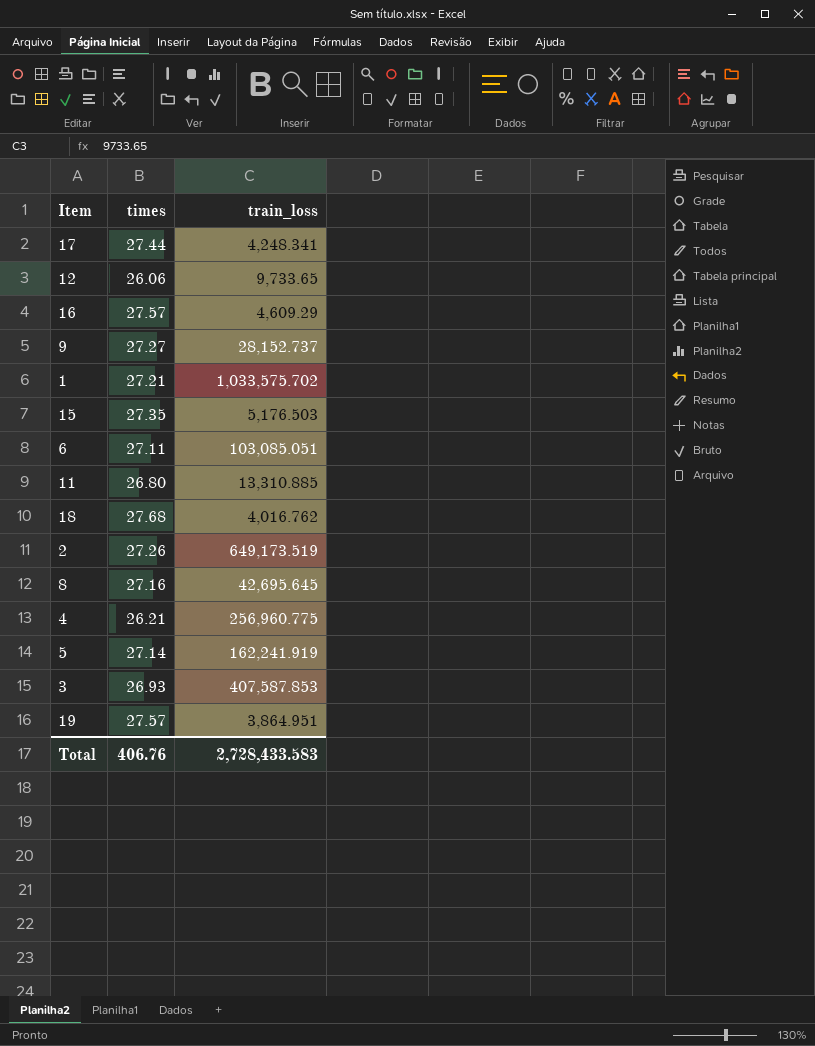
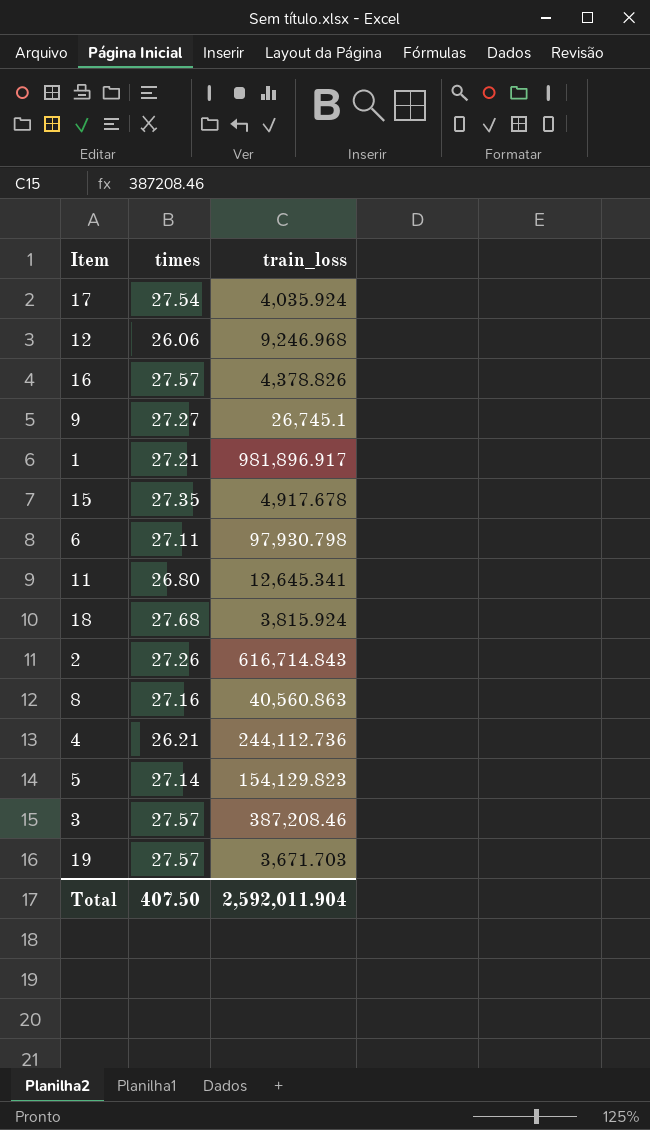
17 | times: 27.44 -> 27.54
17 | train_loss: 4,248.341 -> 4,035.924
12 | train_loss: 9,733.65 -> 9,246.968
16 | train_loss: 4,609.29 -> 4,378.826
9 | train_loss: 28,152.737 -> 26,745.1
1 | train_loss: 1,033,575.702 -> 981,896.917
15 | train_loss: 5,176.503 -> 4,917.678
6 | train_loss: 103,085.051 -> 97,930.798
11 | train_loss: 13,310.885 -> 12,645.341
18 | train_loss: 4,016.762 -> 3,815.924
2 | train_loss: 649,173.519 -> 616,714.843
8 | train_loss: 42,695.645 -> 40,560.863
4 | train_loss: 256,960.775 -> 244,112.736
5 | train_loss: 162,241.919 -> 154,129.823
3 | times: 26.93 -> 27.57
3 | train_loss: 407,587.853 -> 387,208.46
19 | train_loss: 3,864.951 -> 3,671.703
Total | times: 406.76 -> 407.50
Total | train_loss: 2,728,433.583 -> 2,592,011.904

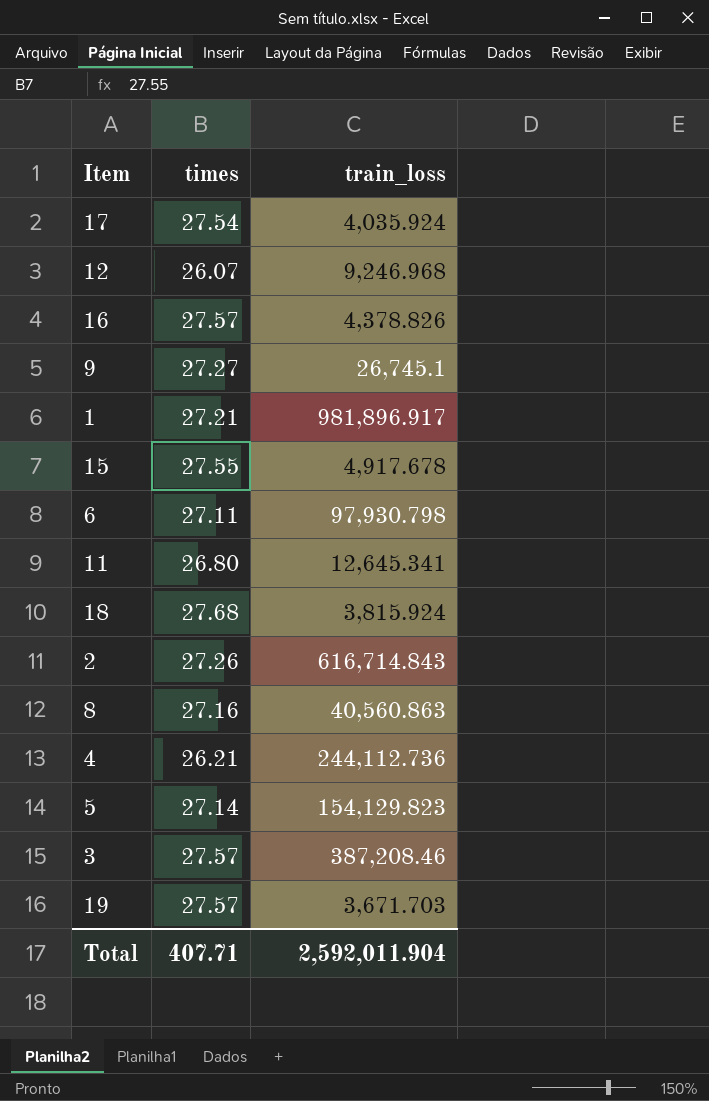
12 | times: 26.06 -> 26.07
15 | times: 27.35 -> 27.55
Total | times: 407.50 -> 407.71

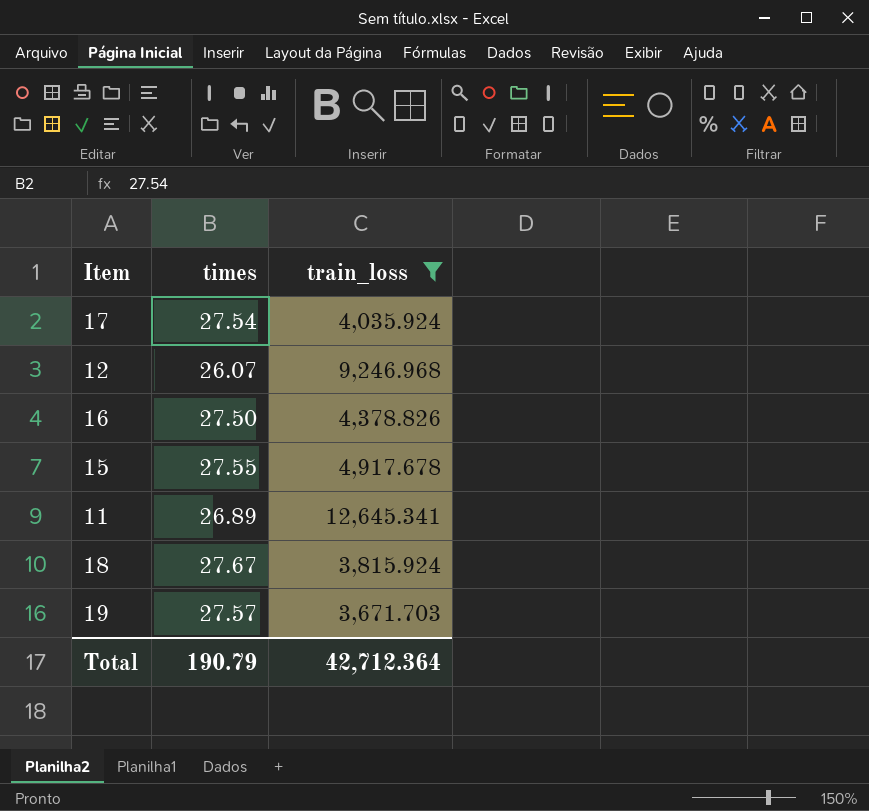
filter: none -> train_loss <= 12,645.341
16 | times: 27.57 -> 27.50
11 | times: 26.80 -> 26.89
18 | times: 27.68 -> 27.67
Total | times: 407.71 -> 190.79
Total | train_loss: 2,592,011.904 -> 42,712.364

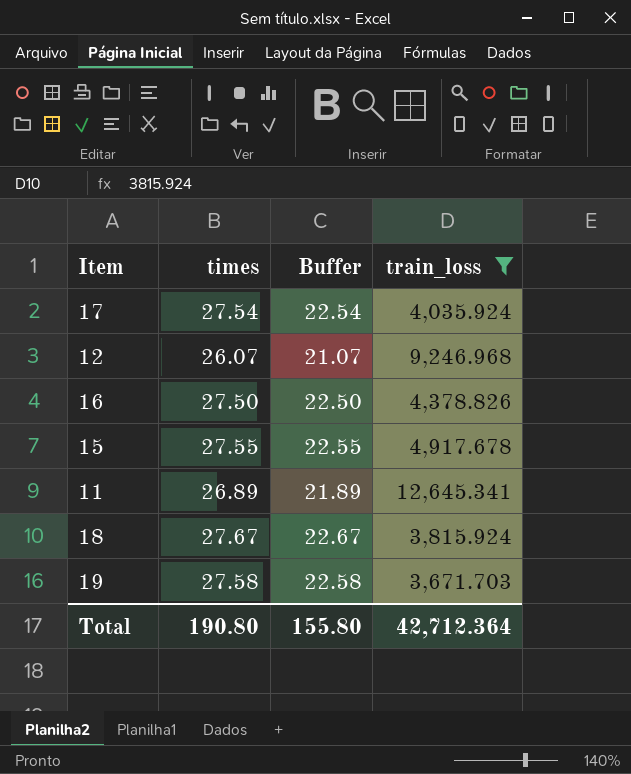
column Buffer | formula: none -> [times] - 5
19 | times: 27.57 -> 27.58
Total | times: 190.79 -> 190.80

